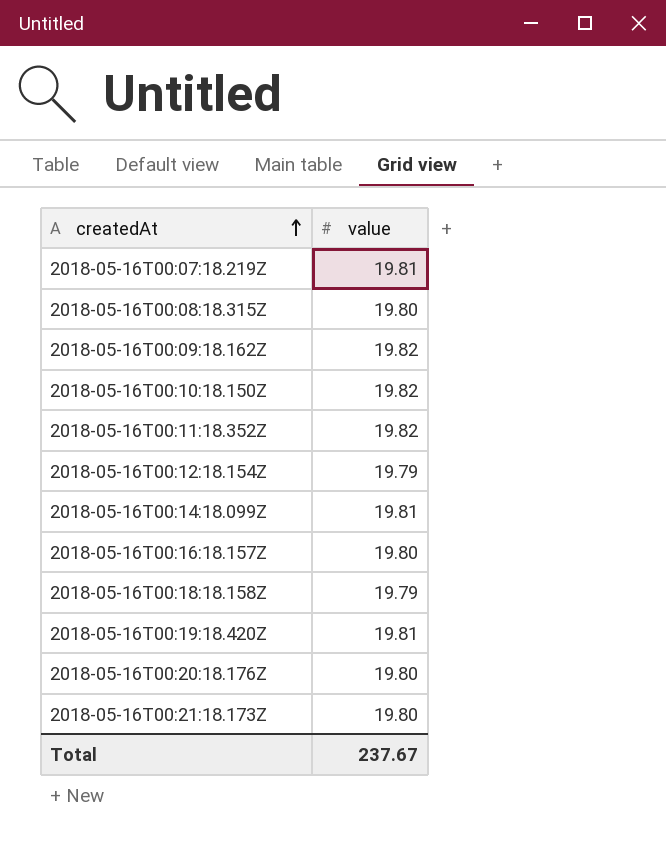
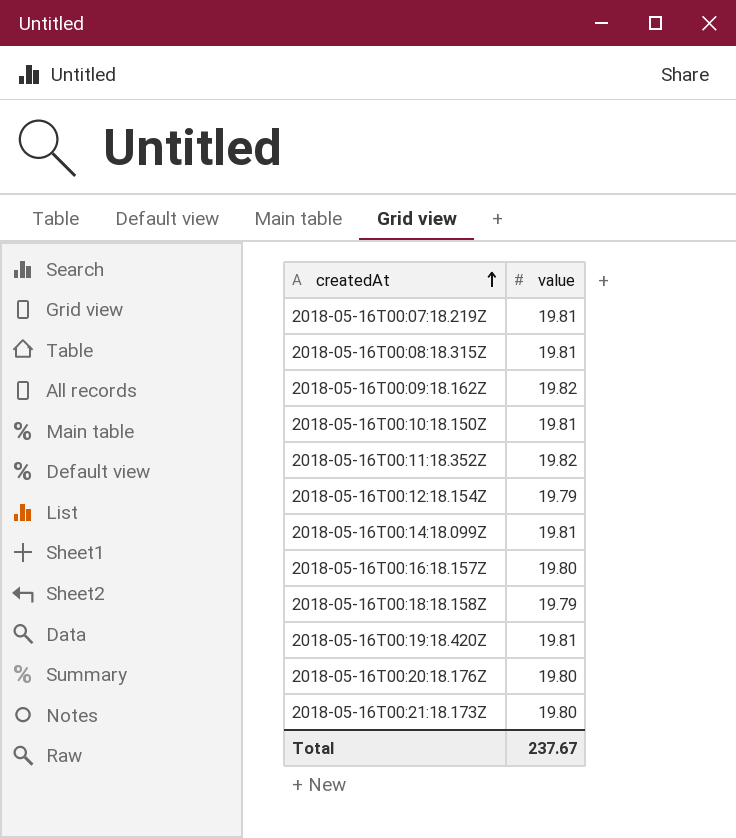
2018-05-16T00:08:18.315Z | value: 19.80 -> 19.81
2018-05-16T00:10:18.150Z | value: 19.82 -> 19.81

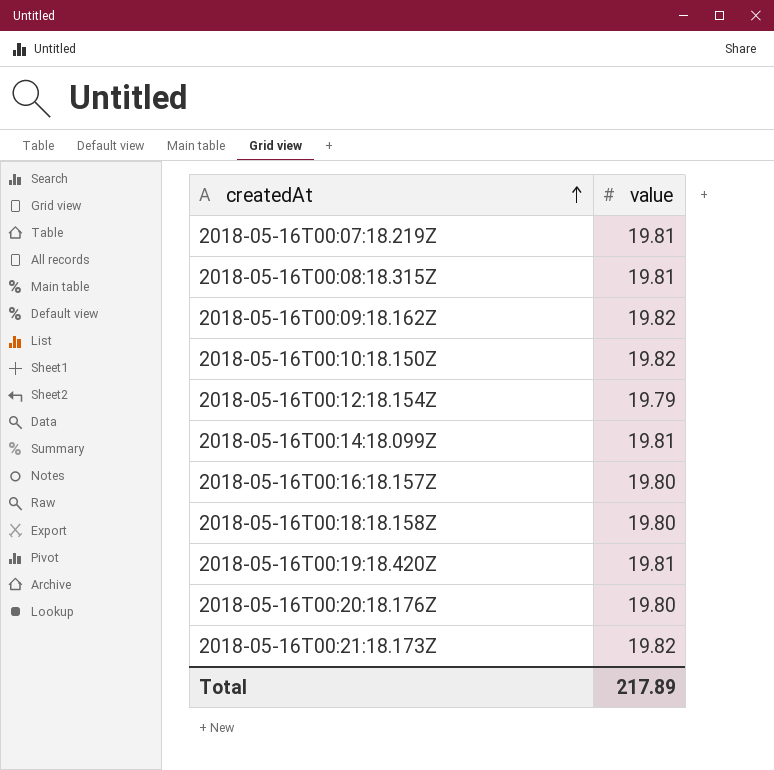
row 2018-05-16T00:11:18.352Z: 19.82 -> none
2018-05-16T00:10:18.150Z | value: 19.81 -> 19.82
2018-05-16T00:18:18.158Z | value: 19.79 -> 19.80
2018-05-16T00:21:18.173Z | value: 19.80 -> 19.82
Total | value: 237.67 -> 217.89

